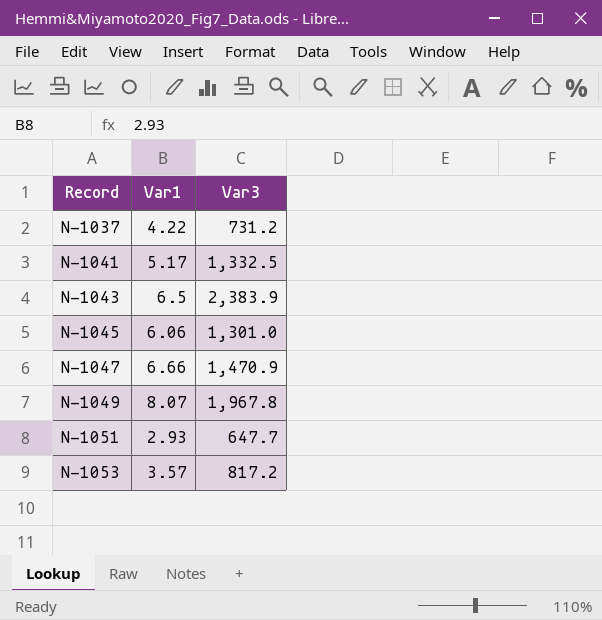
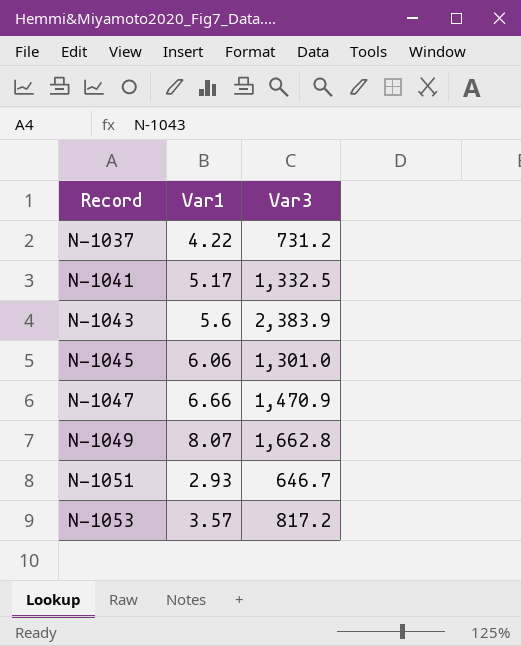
N-1043 | Var1: 6.5 -> 5.6
N-1049 | Var3: 1,967.8 -> 1,662.8
N-1051 | Var3: 647.7 -> 646.7

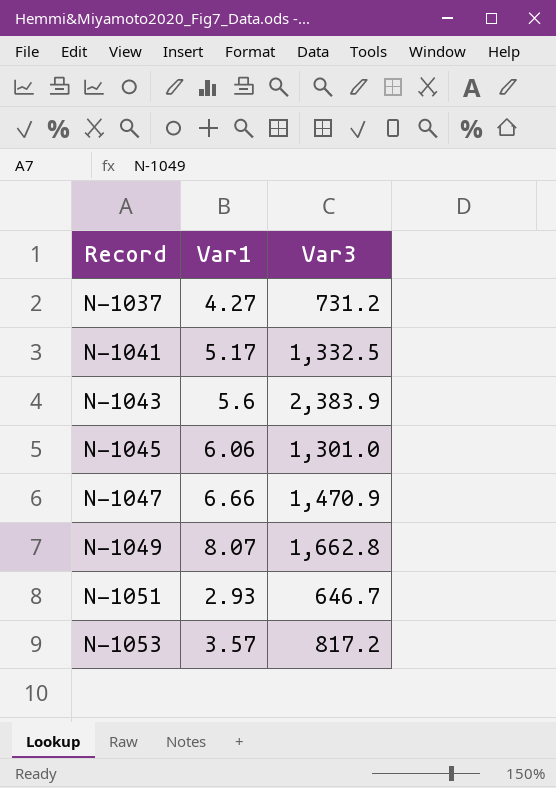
N-1037 | Var1: 4.22 -> 4.27

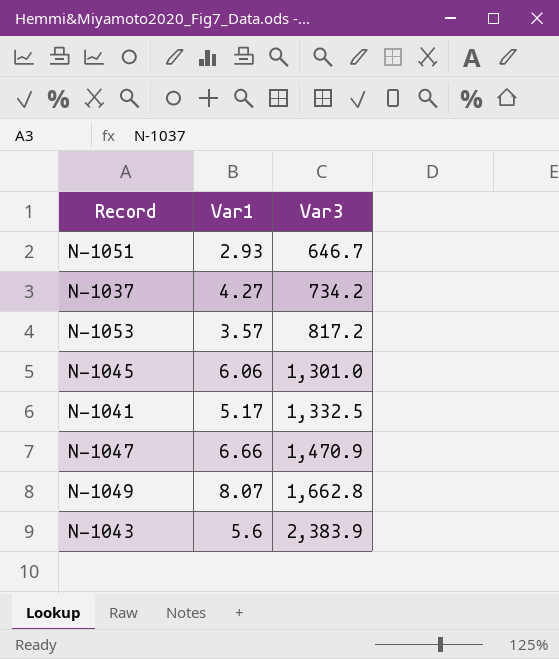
row order: Record ascending -> Var3 ascending
N-1037 | Var3: 731.2 -> 734.2

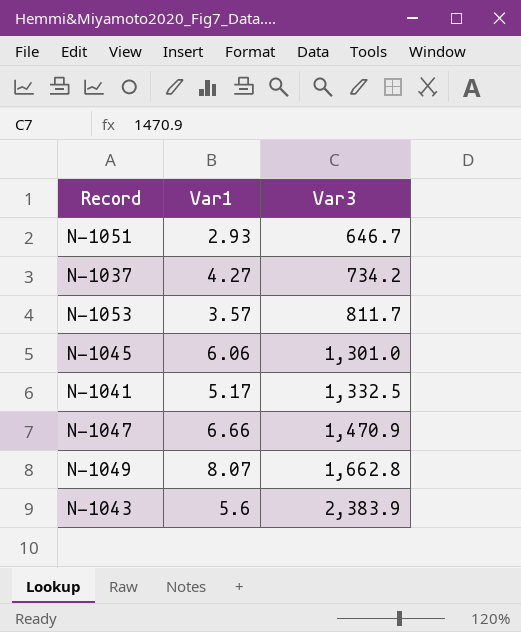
N-1053 | Var3: 817.2 -> 811.7

